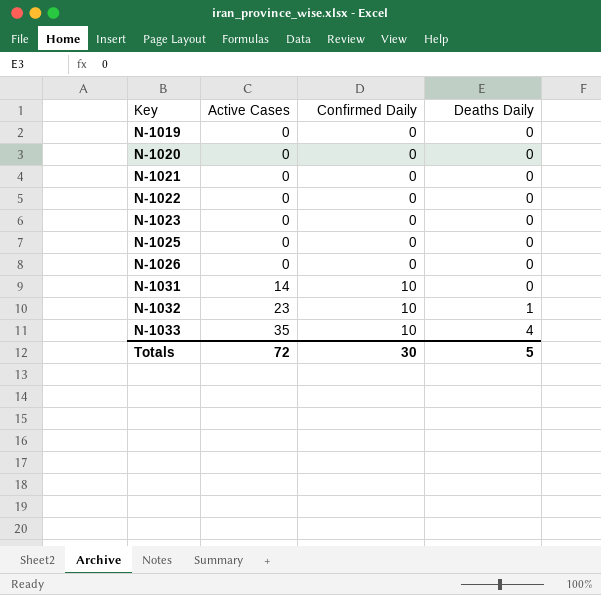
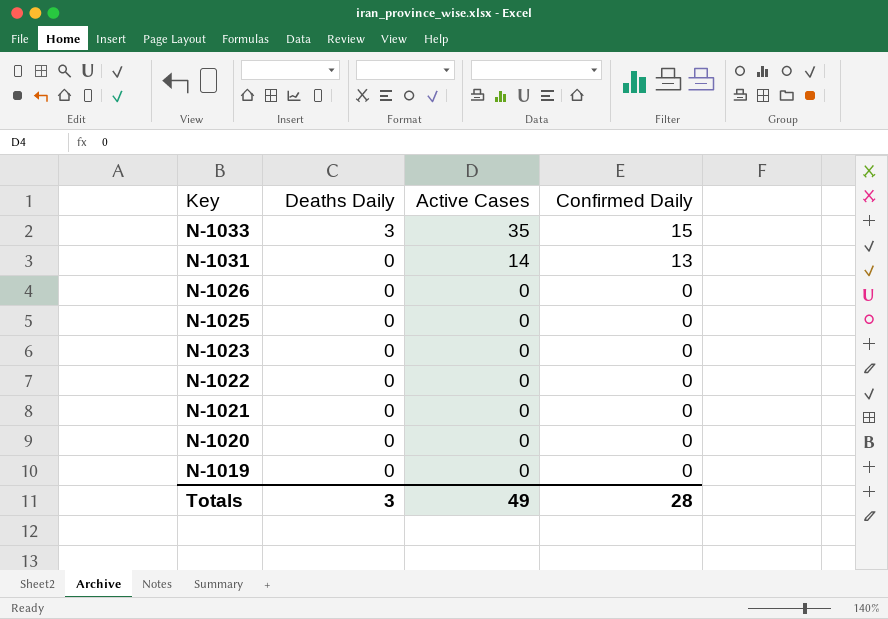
row order: Key ascending -> Key descending
column Deaths Daily | position: 4 -> 2
row N-1032: 23 | 10 | 1 -> none
N-1033 | Deaths Daily: 4 -> 3
N-1033 | Confirmed Daily: 10 -> 15
N-1031 | Confirmed Daily: 10 -> 13
Totals | Deaths Daily: 5 -> 3
Totals | Active Cases: 72 -> 49
Totals | Confirmed Daily: 30 -> 28

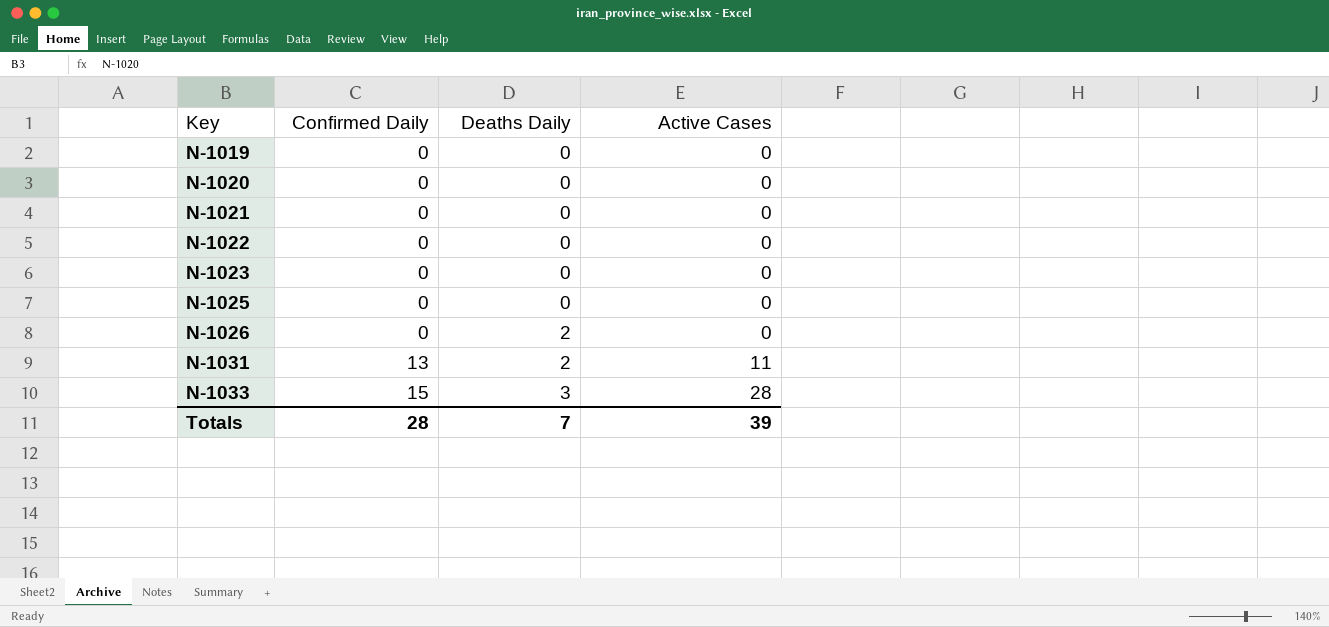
row order: Key descending -> Key ascending
column Confirmed Daily | position: 4 -> 2
N-1026 | Deaths Daily: 0 -> 2
N-1031 | Deaths Daily: 0 -> 2
N-1031 | Active Cases: 14 -> 11
N-1033 | Active Cases: 35 -> 28
Totals | Deaths Daily: 3 -> 7
Totals | Active Cases: 49 -> 39

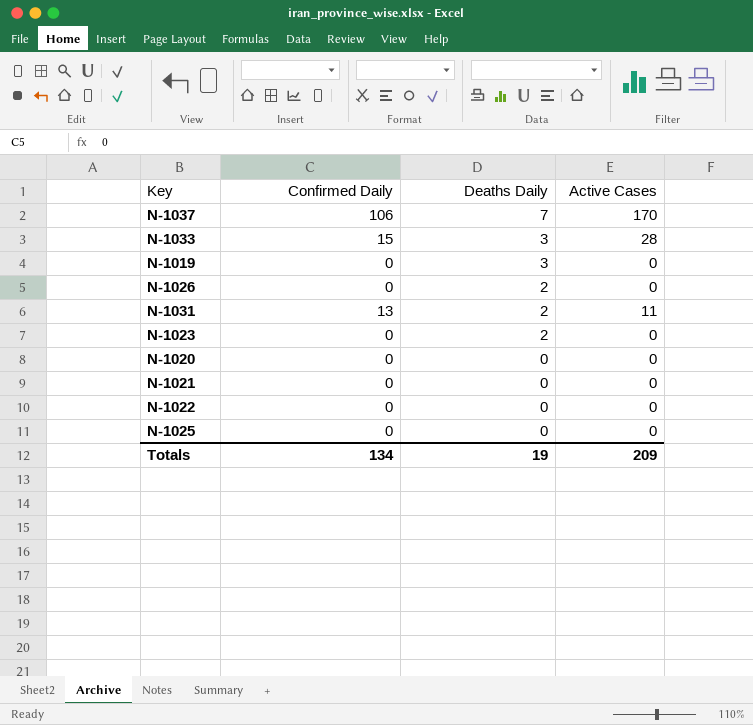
row order: Key ascending -> Deaths Daily descending
row N-1037: none -> 106 | 7 | 170
N-1019 | Deaths Daily: 0 -> 3
N-1023 | Deaths Daily: 0 -> 2
Totals | Confirmed Daily: 28 -> 134
Totals | Deaths Daily: 7 -> 19
Totals | Active Cases: 39 -> 209

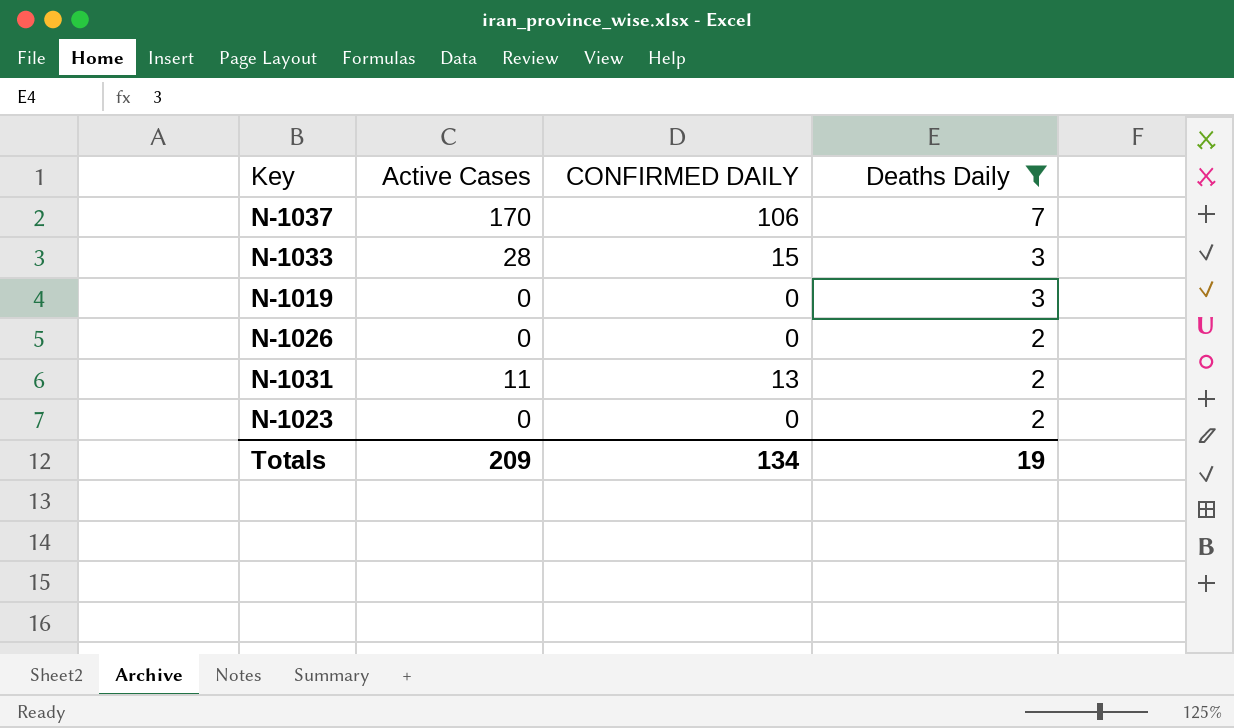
filter: none -> Deaths Daily != 0
column Active Cases | position: 4 -> 2
column name: Confirmed Daily -> CONFIRMED DAILY

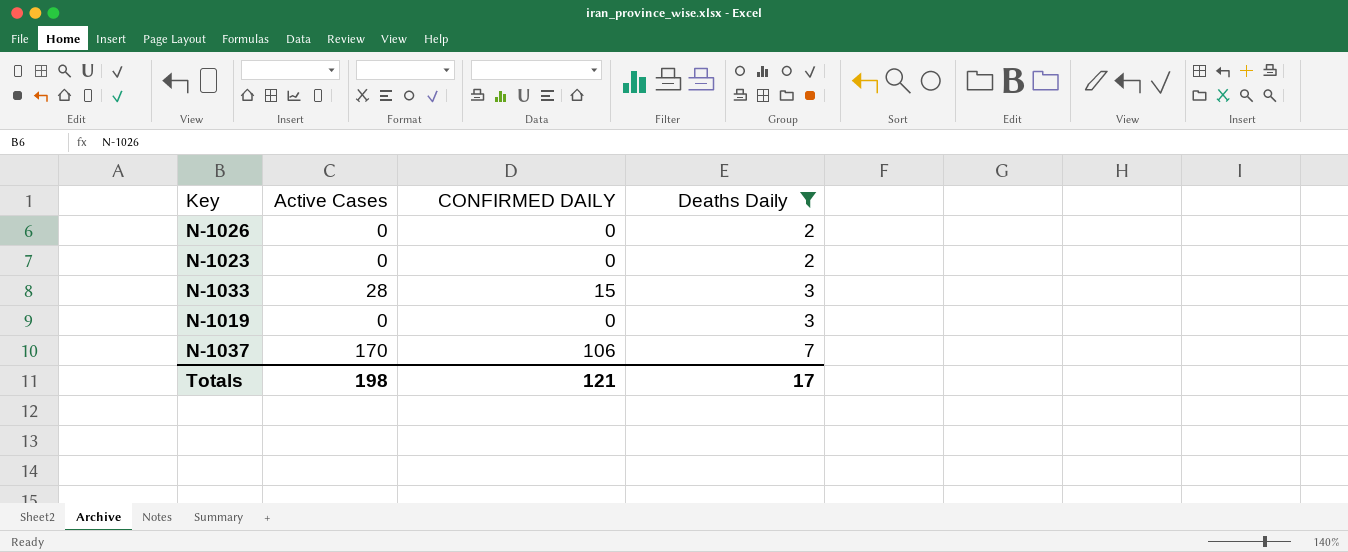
row order: Deaths Daily descending -> Deaths Daily ascending
row N-1031: 11 | 13 | 2 -> none
Totals | Active Cases: 209 -> 198
Totals | CONFIRMED DAILY: 134 -> 121
Totals | Deaths Daily: 19 -> 17

